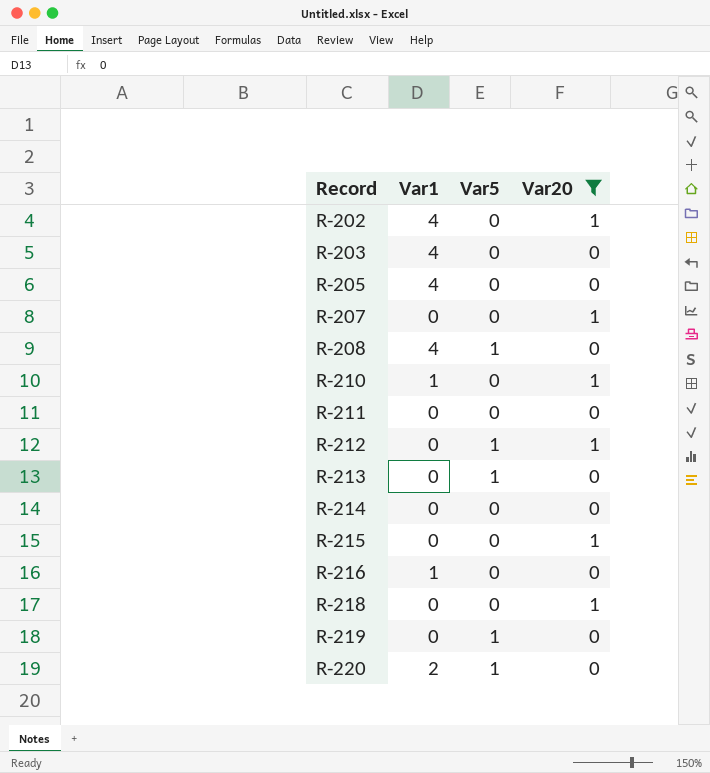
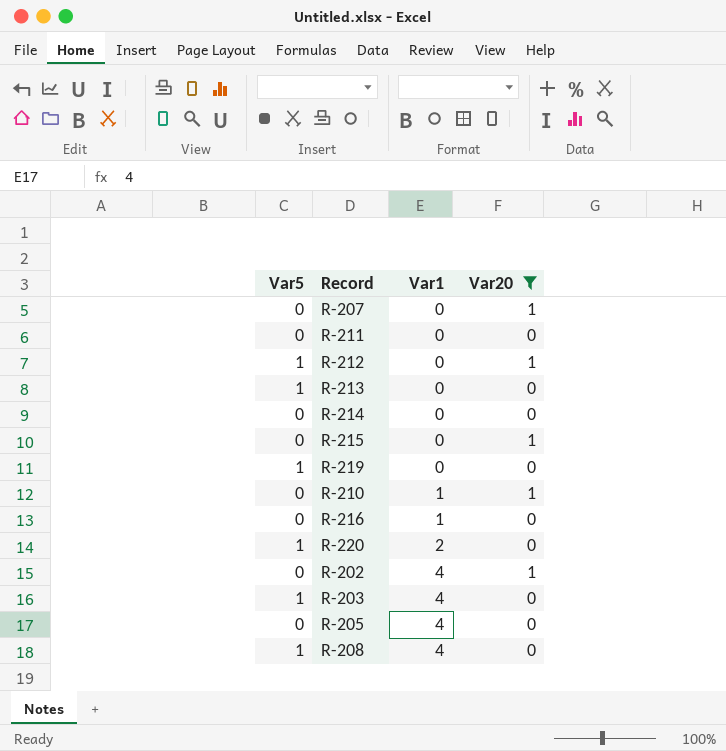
row order: Record ascending -> Var1 ascending
column Var5 | position: 3 -> 1
row R-218: 0 | 0 | 1 -> none
R-203 | Var5: 0 -> 1

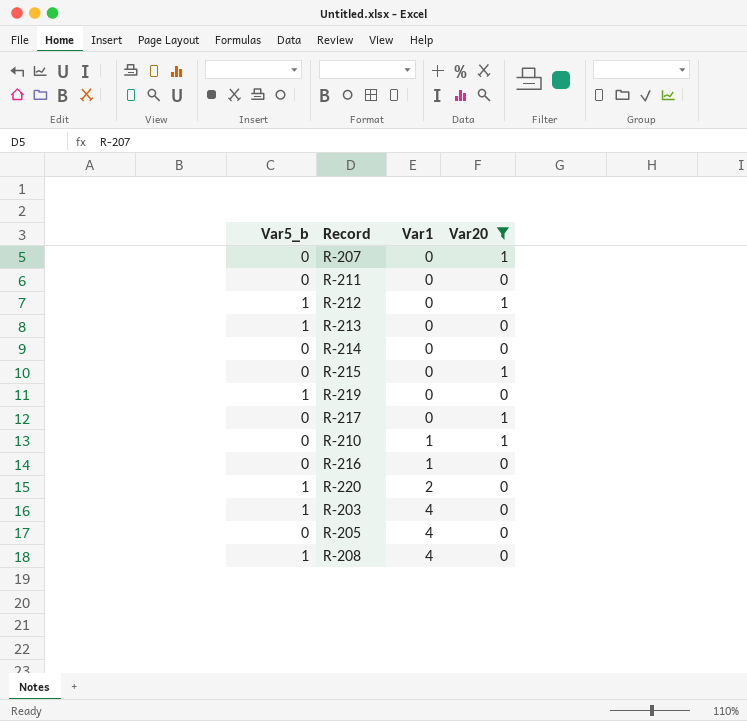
column name: Var5 -> Var5_b
row R-202: 0 | 4 | 1 -> none
row R-217: none -> 0 | 0 | 1

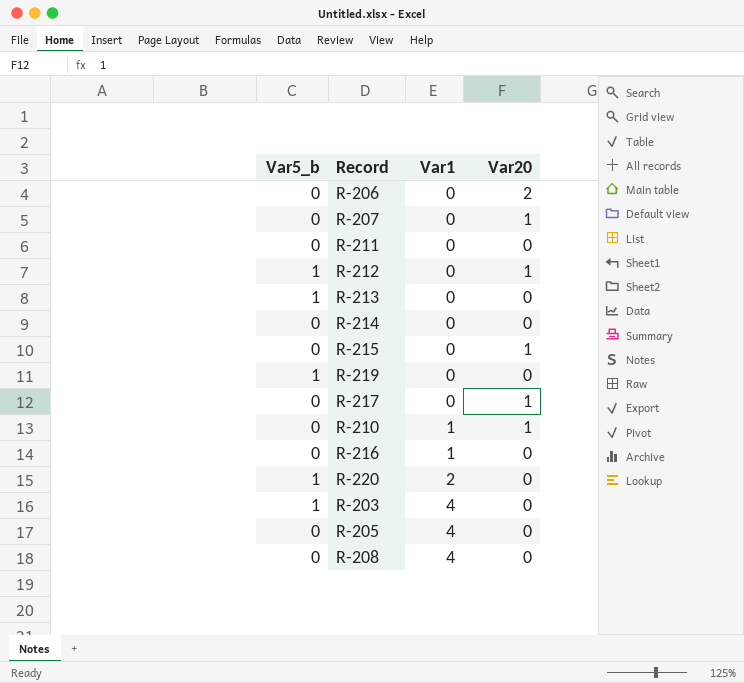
filter: Var20 != 2 -> none
R-208 | Var5_b: 1 -> 0

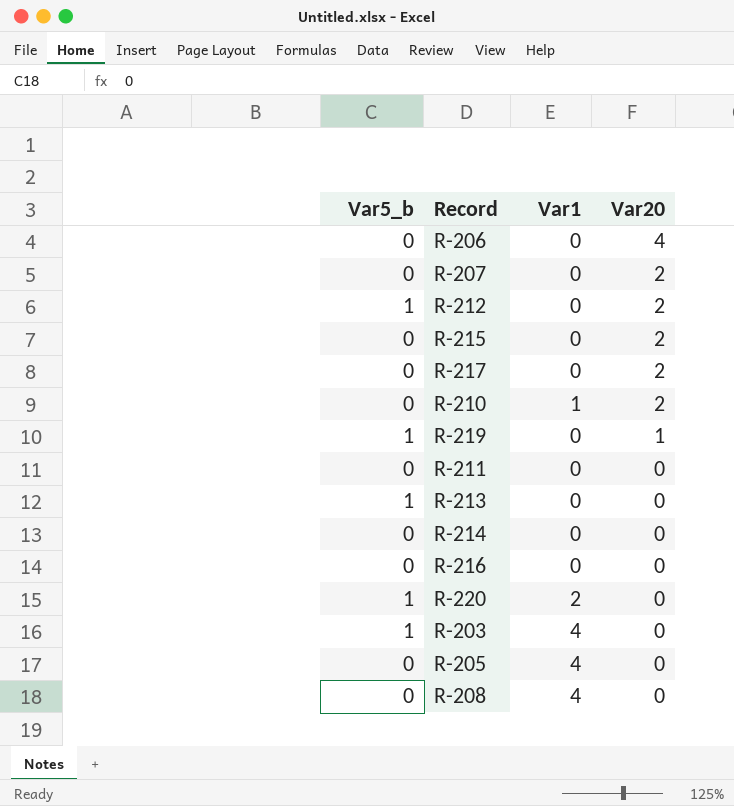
row order: Var1 ascending -> Var20 descending
R-206 | Var20: 2 -> 4
R-207 | Var20: 1 -> 2
R-212 | Var20: 1 -> 2
R-215 | Var20: 1 -> 2
R-217 | Var20: 1 -> 2
R-210 | Var20: 1 -> 2
R-219 | Var20: 0 -> 1
R-216 | Var1: 1 -> 0

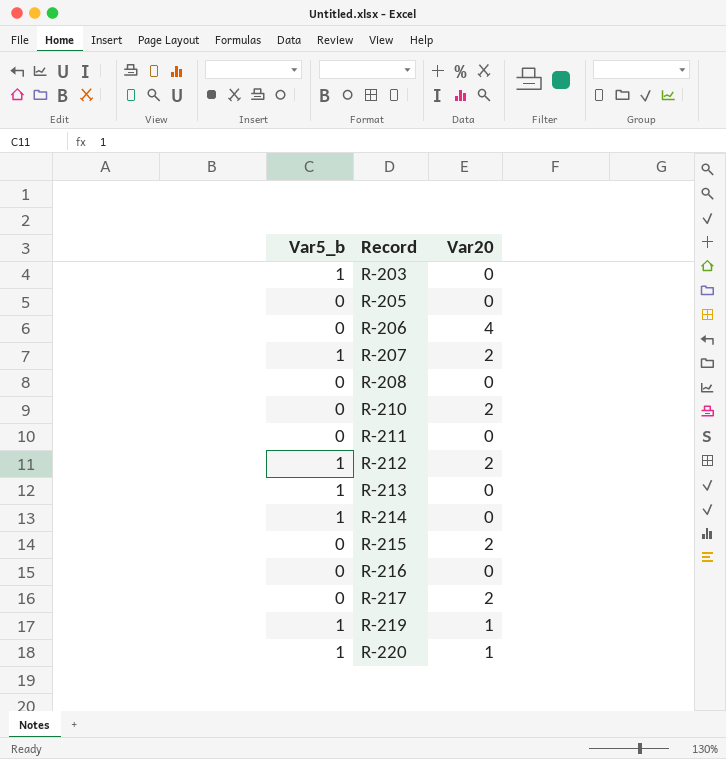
row order: Var20 descending -> Record ascending
column Var1 | position: 3 -> none
R-207 | Var5_b: 0 -> 1
R-214 | Var5_b: 0 -> 1
R-220 | Var20: 0 -> 1

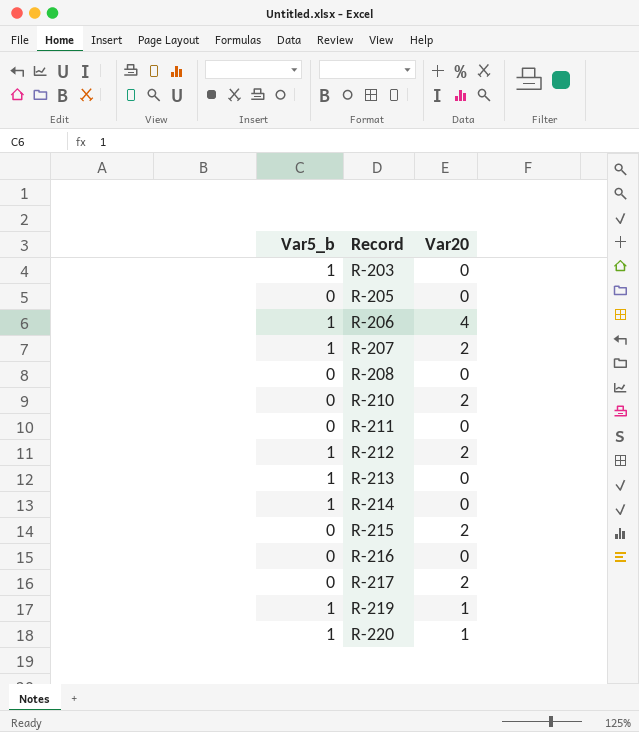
R-206 | Var5_b: 0 -> 1

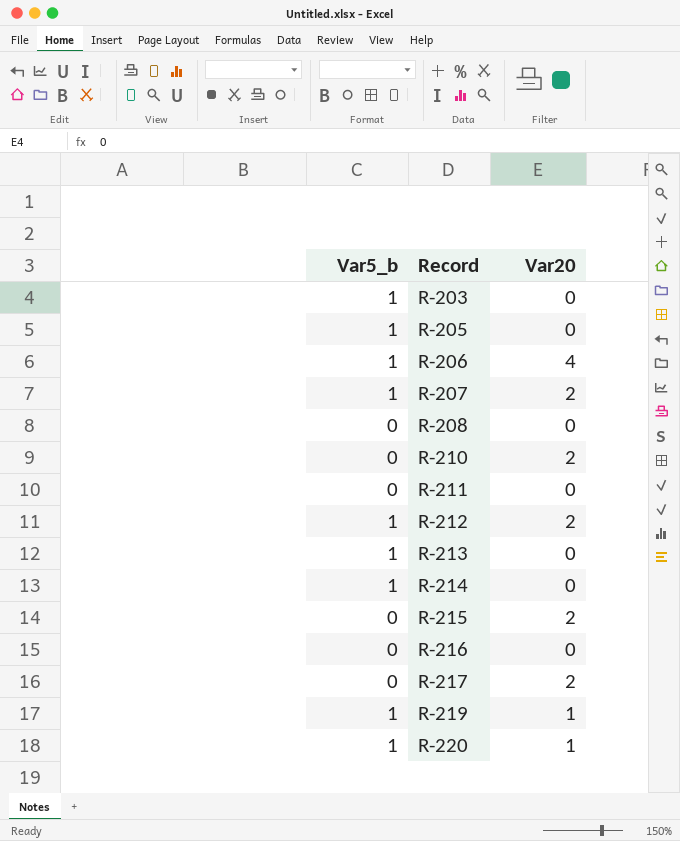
R-205 | Var5_b: 0 -> 1

